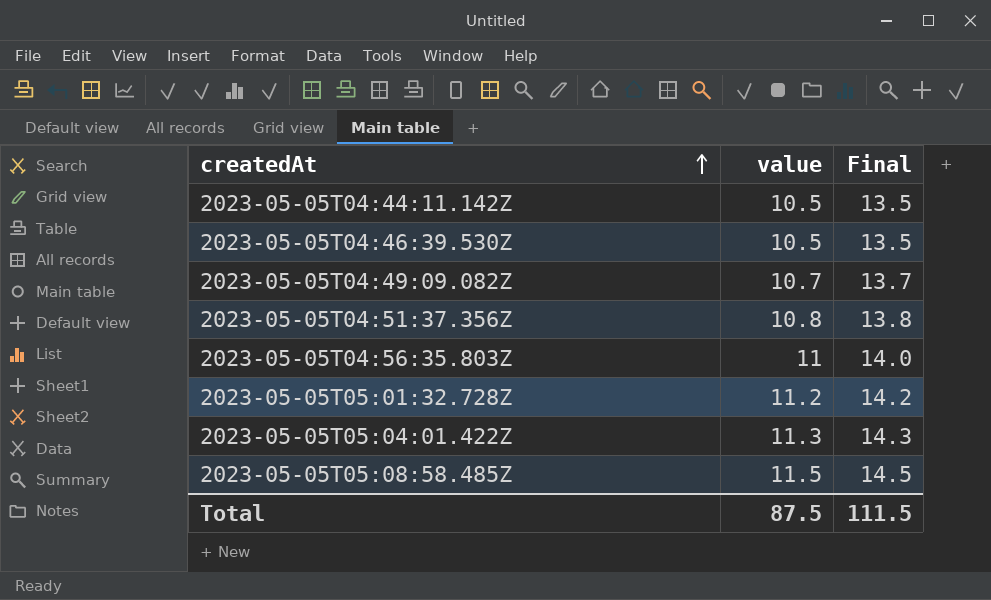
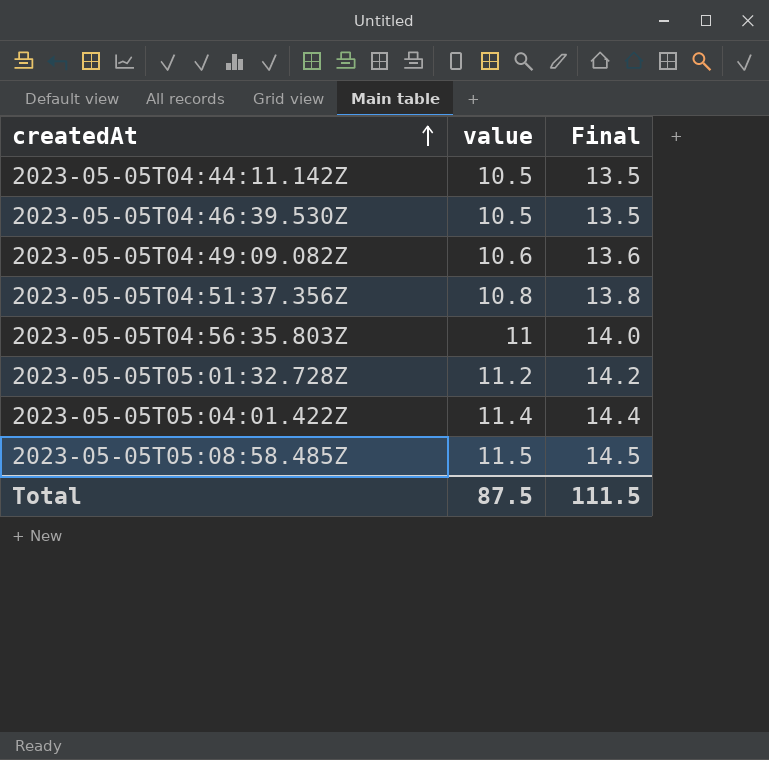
2023-05-05T04:49:09.082Z | value: 10.7 -> 10.6
2023-05-05T04:49:09.082Z | Final: 13.7 -> 13.6
2023-05-05T05:04:01.422Z | value: 11.3 -> 11.4
2023-05-05T05:04:01.422Z | Final: 14.3 -> 14.4

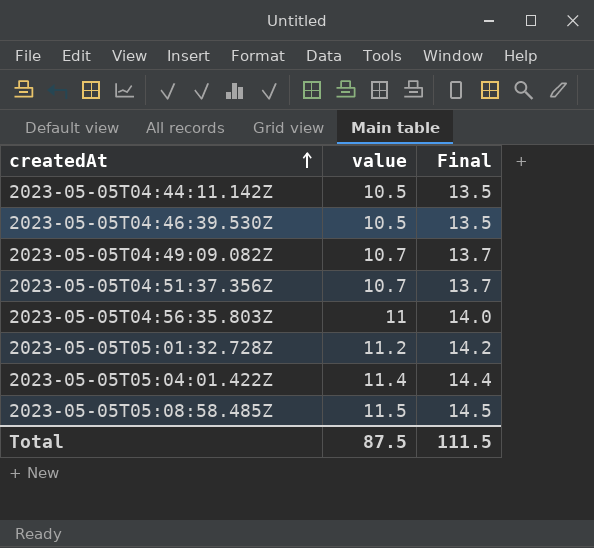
2023-05-05T04:49:09.082Z | value: 10.6 -> 10.7
2023-05-05T04:49:09.082Z | Final: 13.6 -> 13.7
2023-05-05T04:51:37.356Z | value: 10.8 -> 10.7
2023-05-05T04:51:37.356Z | Final: 13.8 -> 13.7

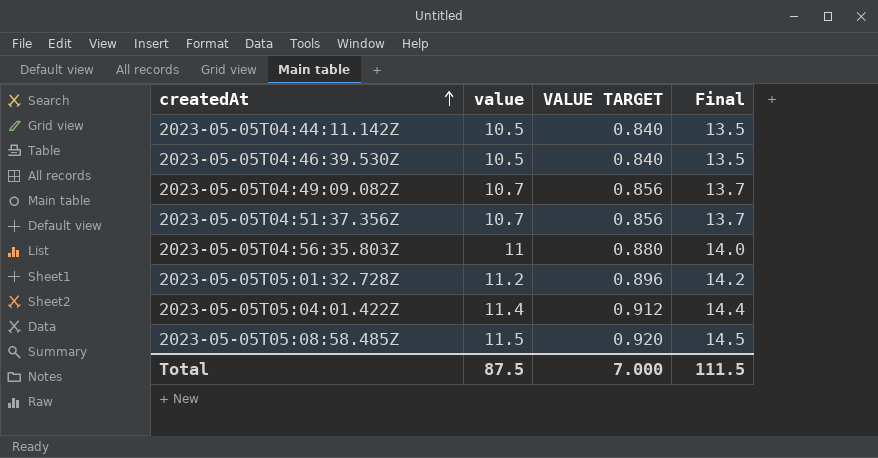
column VALUE TARGET | formula: none -> [value] * 0.08

